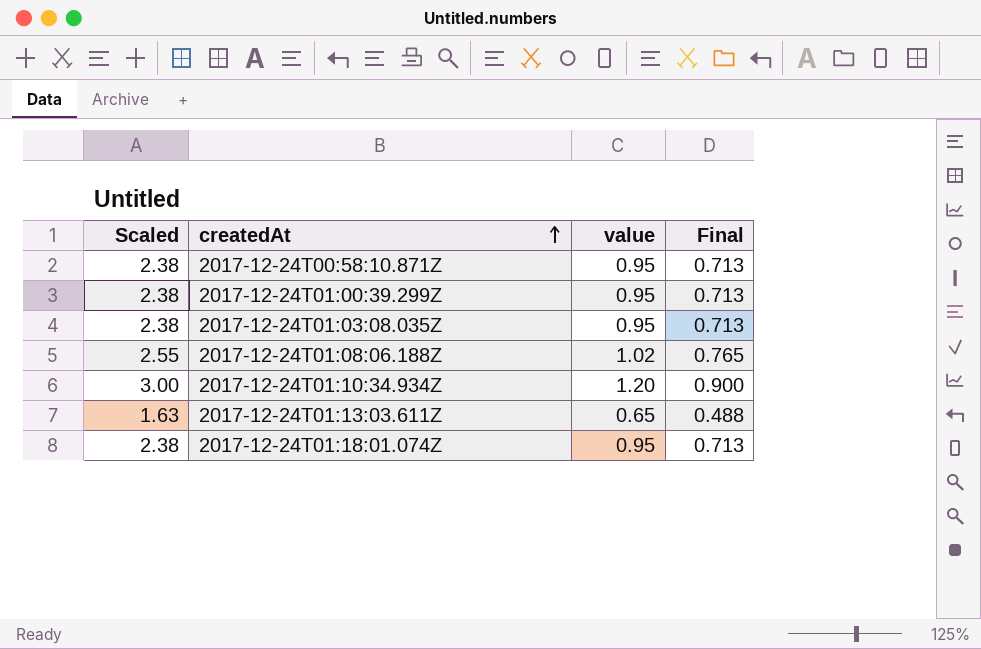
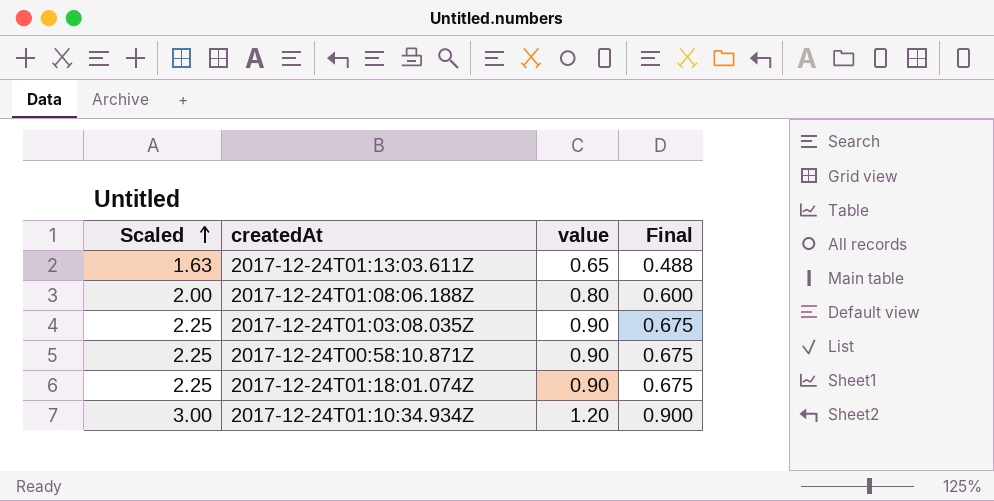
row order: createdAt ascending -> Scaled ascending
row 2017-12-24T01:00:39.299Z: 2.38 | 0.95 | 0.713 -> none
2017-12-24T01:08:06.188Z | Scaled: 2.55 -> 2.00
2017-12-24T01:08:06.188Z | value: 1.02 -> 0.80
2017-12-24T01:08:06.188Z | Final: 0.765 -> 0.600
2017-12-24T01:03:08.035Z | Scaled: 2.38 -> 2.25
2017-12-24T01:03:08.035Z | value: 0.95 -> 0.90
2017-12-24T01:03:08.035Z | Final: 0.713 -> 0.675
2017-12-24T00:58:10.871Z | Scaled: 2.38 -> 2.25
2017-12-24T00:58:10.871Z | value: 0.95 -> 0.90
2017-12-24T00:58:10.871Z | Final: 0.713 -> 0.675
2017-12-24T01:18:01.074Z | Scaled: 2.38 -> 2.25
2017-12-24T01:18:01.074Z | value: 0.95 -> 0.90
2017-12-24T01:18:01.074Z | Final: 0.713 -> 0.675

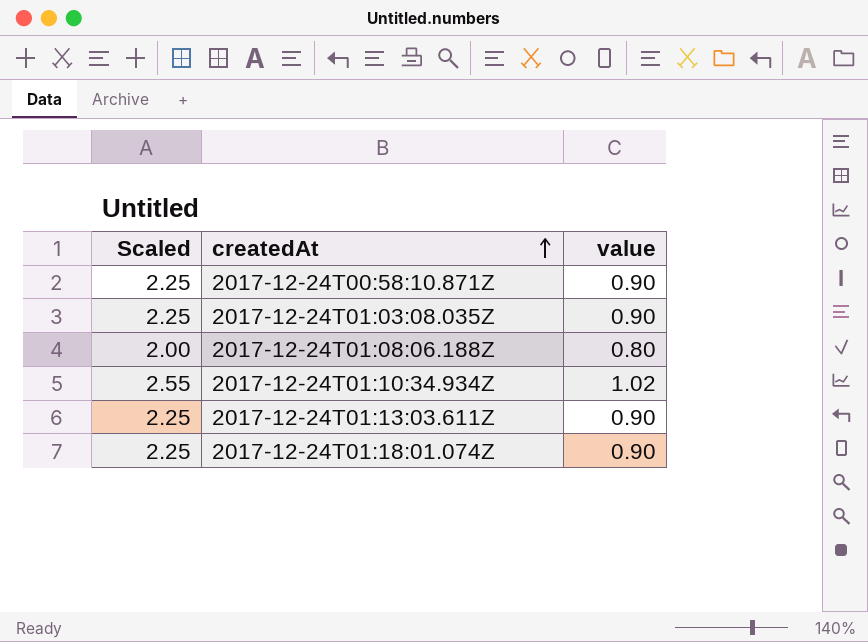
row order: Scaled ascending -> createdAt ascending
column Final | formula: [value] * 0.75 -> none
2017-12-24T01:10:34.934Z | Scaled: 3.00 -> 2.55
2017-12-24T01:10:34.934Z | value: 1.20 -> 1.02
2017-12-24T01:13:03.611Z | Scaled: 1.63 -> 2.25
2017-12-24T01:13:03.611Z | value: 0.65 -> 0.90

